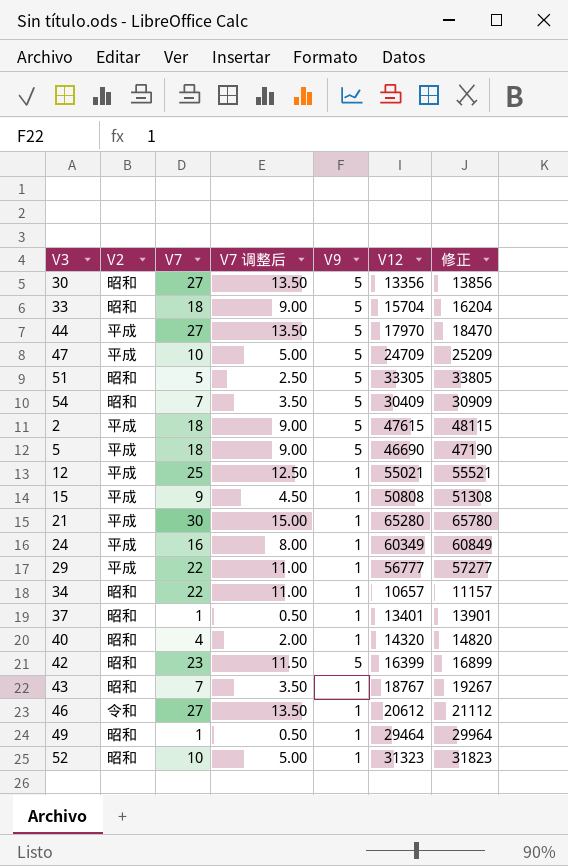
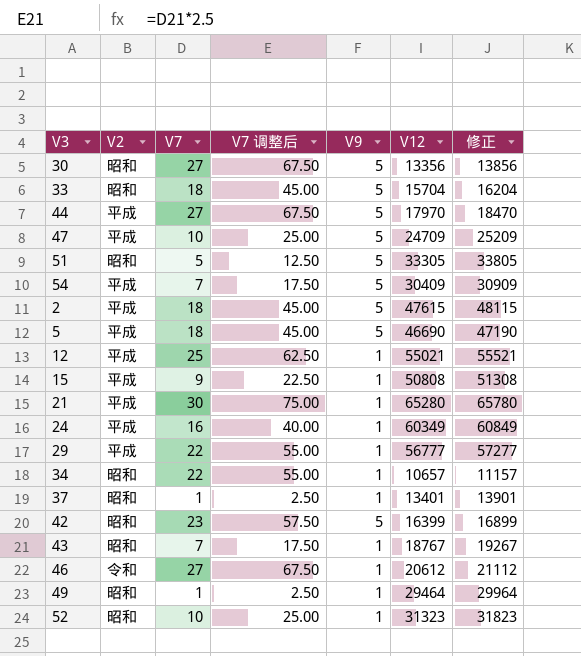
column V7 调整后 | formula: [V7] * 0.5 -> [V7] * 2.5
row 40: 昭和 | 4 | 2.00 | 1 | 14320 | 14820 -> none
54 | V2: 昭和 -> 平成

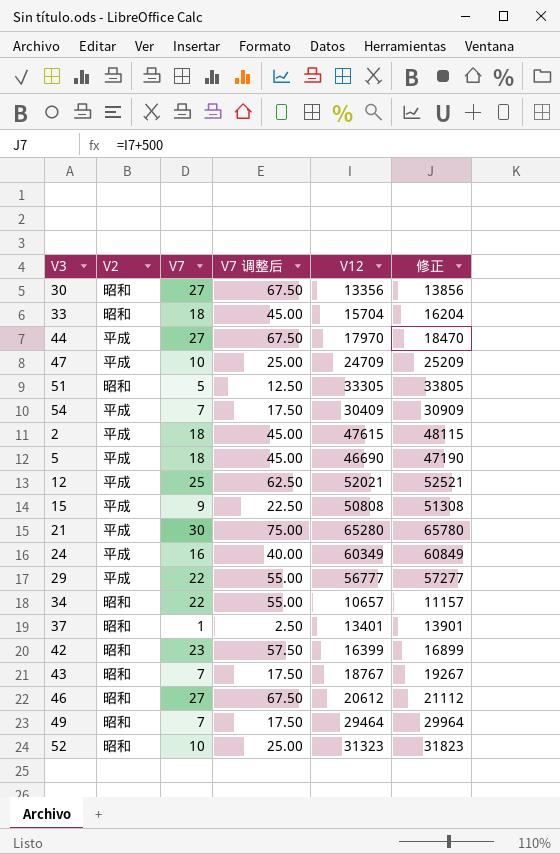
column V9 | position: 5 -> none
12 | V12: 55021 -> 52021
12 | 修正: 55521 -> 52521
46 | V2: 令和 -> 昭和
49 | V7: 1 -> 7
49 | V7 调整后: 2.50 -> 17.50

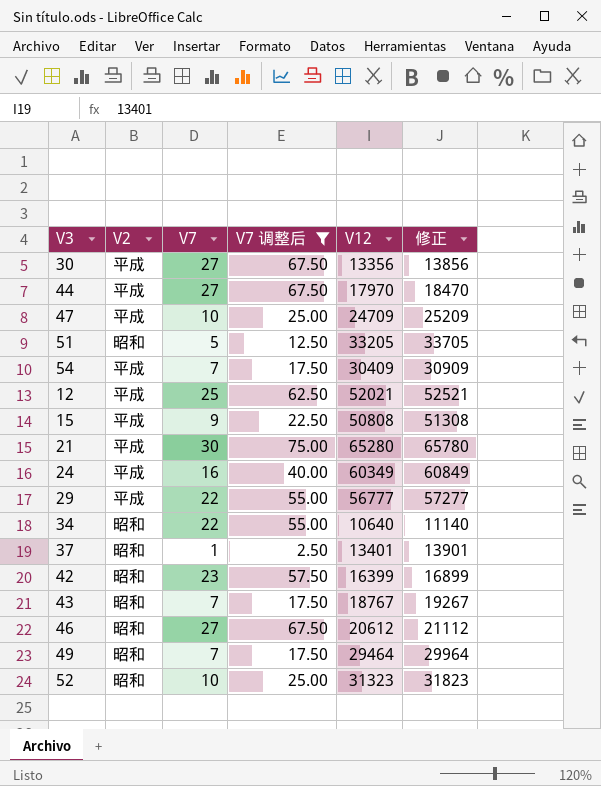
filter: none -> V7 调整后 != 45.00
30 | V2: 昭和 -> 平成
51 | V12: 33305 -> 33205
51 | 修正: 33805 -> 33705
34 | V12: 10657 -> 10640
34 | 修正: 11157 -> 11140

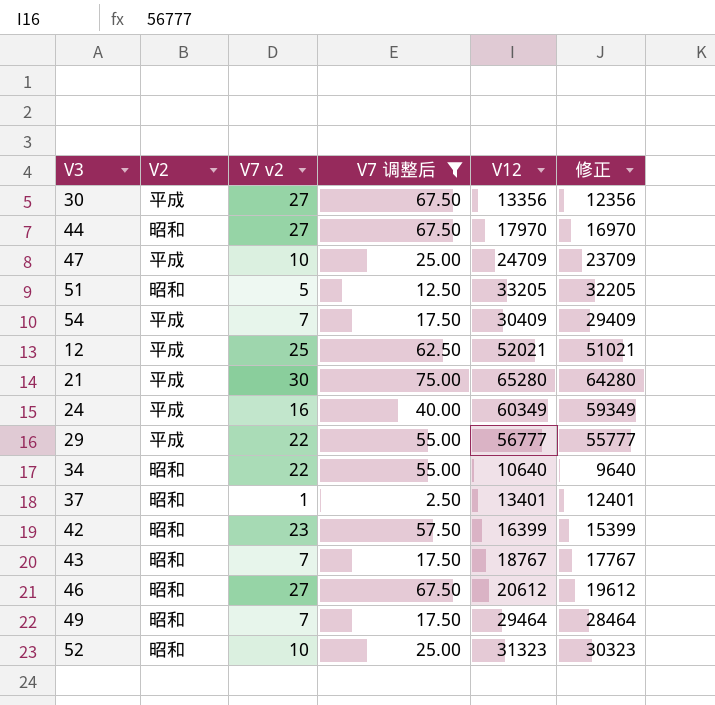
column name: V7 -> V7 v2
column 修正 | formula: [V12] + 500 -> [V12] - 1000
row 15: 平成 | 9 | 22.50 | 50808 | 51308 -> none
44 | V2: 平成 -> 昭和

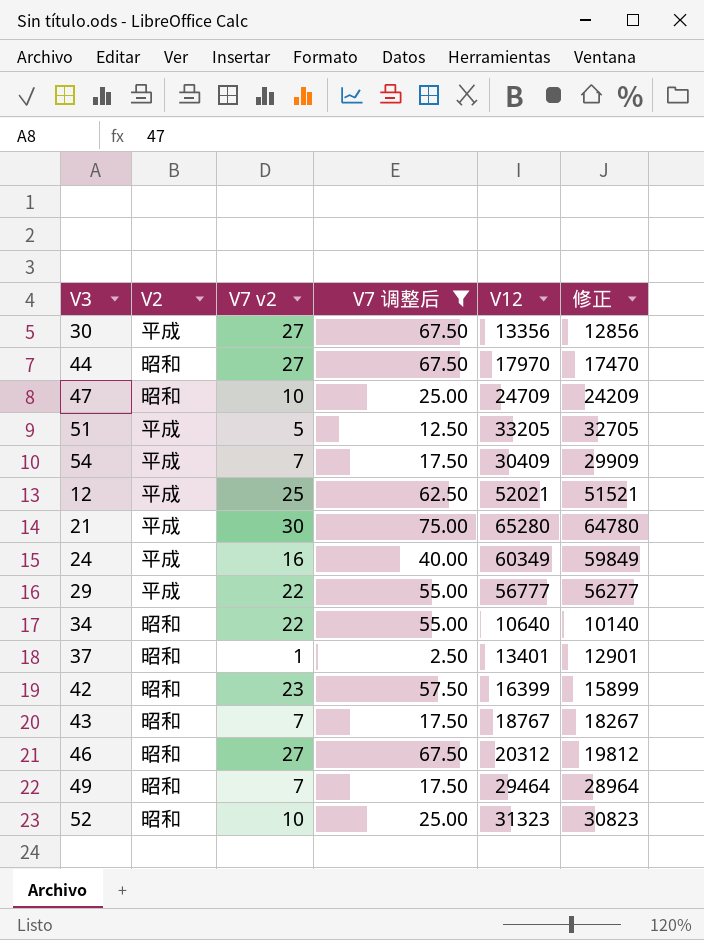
column 修正 | formula: [V12] - 1000 -> [V12] - 500
47 | V2: 平成 -> 昭和
51 | V2: 昭和 -> 平成
46 | V12: 20612 -> 20312

